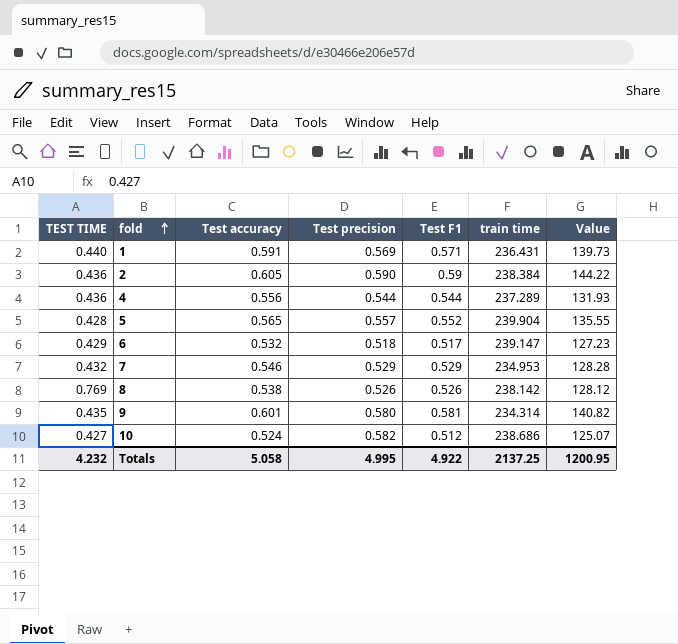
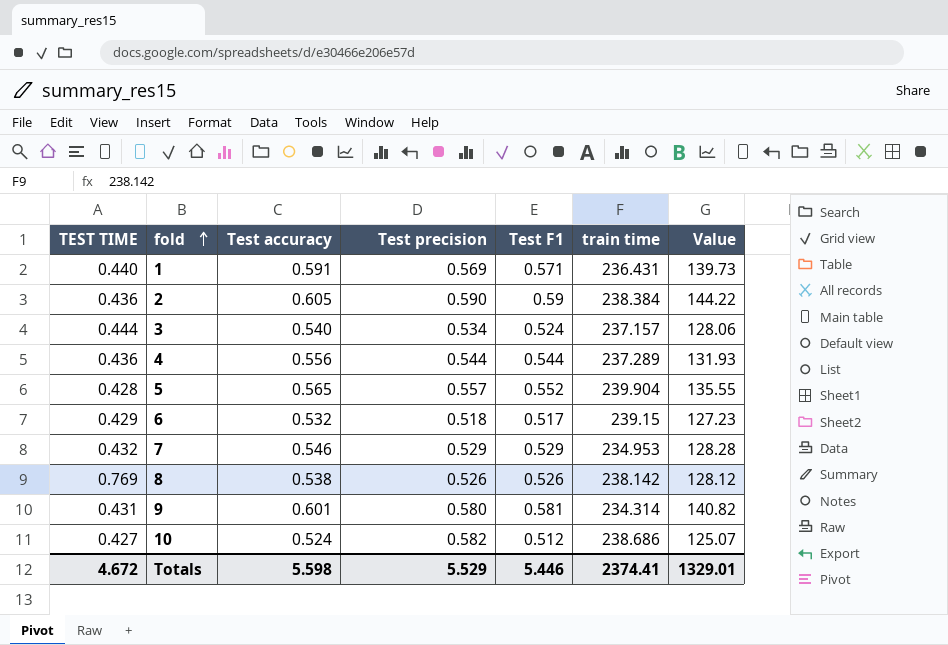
row 3: none -> 0.444 | 0.540 | 0.534 | 0.524 | 237.157 | 128.06
6 | train time: 239.147 -> 239.15
9 | TEST TIME: 0.435 -> 0.431
Totals | TEST TIME: 4.232 -> 4.672
Totals | Test accuracy: 5.058 -> 5.598
Totals | Test precision: 4.995 -> 5.529
Totals | Test F1: 4.922 -> 5.446
Totals | train time: 2137.25 -> 2374.41
Totals | Value: 1200.95 -> 1329.01

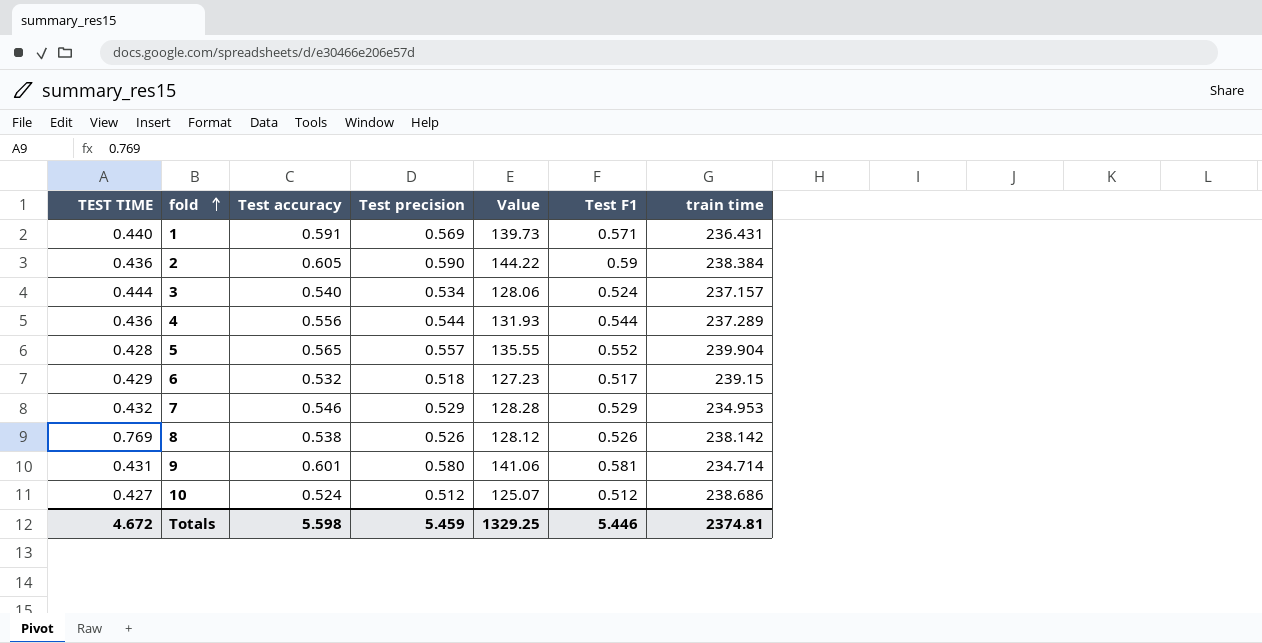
column Value | position: 7 -> 5
9 | Value: 140.82 -> 141.06
9 | train time: 234.314 -> 234.714
10 | Test precision: 0.582 -> 0.512
Totals | Test precision: 5.529 -> 5.459
Totals | Value: 1329.01 -> 1329.25
Totals | train time: 2374.41 -> 2374.81

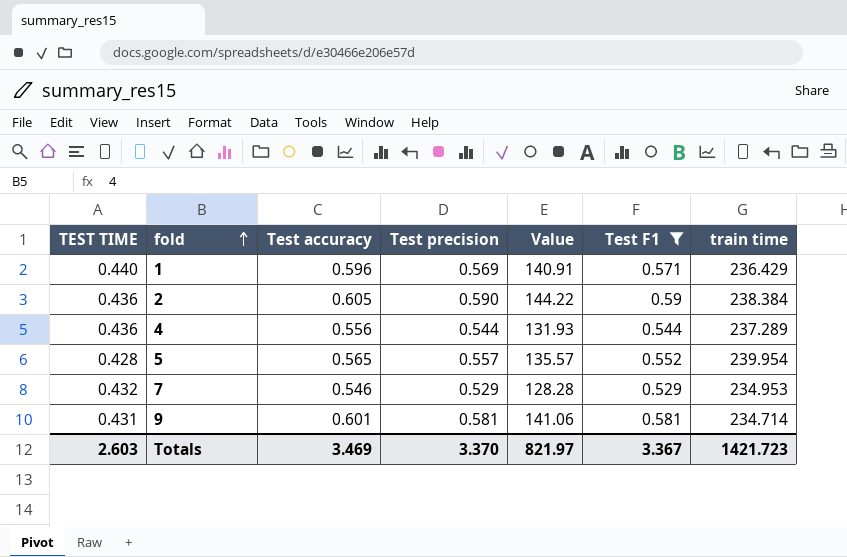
filter: none -> Test F1 >= 0.529
1 | Test accuracy: 0.591 -> 0.596
1 | Value: 139.73 -> 140.91
1 | train time: 236.431 -> 236.429
5 | Value: 135.55 -> 135.57
5 | train time: 239.904 -> 239.954
9 | Test precision: 0.580 -> 0.581
Totals | TEST TIME: 4.672 -> 2.603
Totals | Test accuracy: 5.598 -> 3.469
Totals | Test precision: 5.459 -> 3.370
Totals | Value: 1329.25 -> 821.97
Totals | Test F1: 5.446 -> 3.367
Totals | train time: 2374.81 -> 1421.723

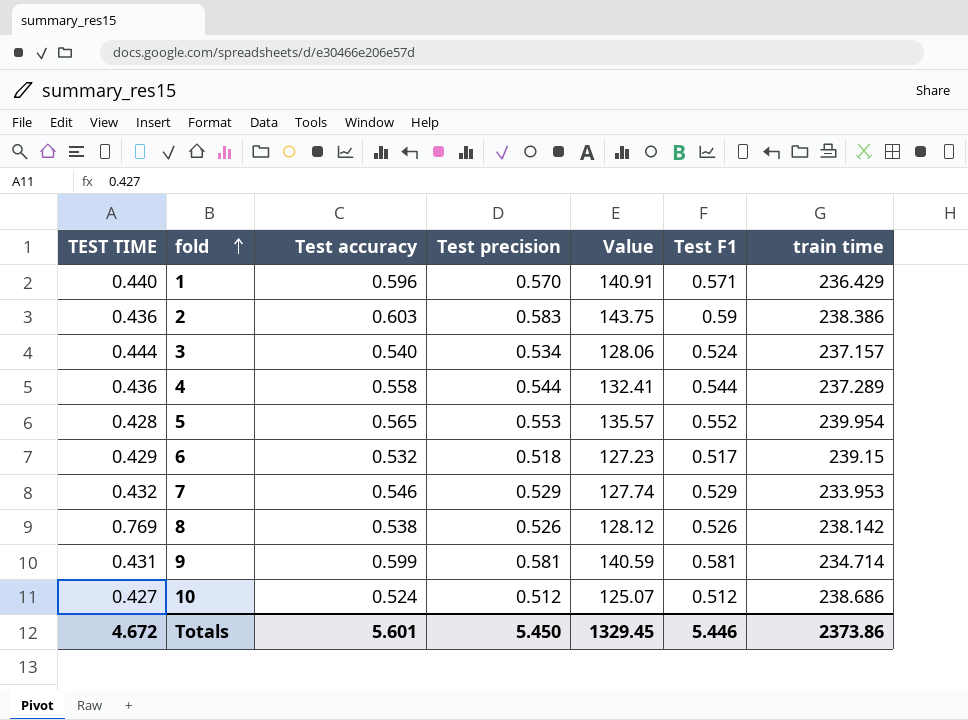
filter: Test F1 >= 0.529 -> none
1 | Test precision: 0.569 -> 0.570
2 | Test accuracy: 0.605 -> 0.603
2 | Test precision: 0.590 -> 0.583
2 | Value: 144.22 -> 143.75
2 | train time: 238.384 -> 238.386
4 | Test accuracy: 0.556 -> 0.558
4 | Value: 131.93 -> 132.41
5 | Test precision: 0.557 -> 0.553
7 | Value: 128.28 -> 127.74
7 | train time: 234.953 -> 233.953
9 | Test accuracy: 0.601 -> 0.599
9 | Value: 141.06 -> 140.59
Totals | TEST TIME: 2.603 -> 4.672
Totals | Test accuracy: 3.469 -> 5.601
Totals | Test precision: 3.370 -> 5.450
Totals | Value: 821.97 -> 1329.45
Totals | Test F1: 3.367 -> 5.446
Totals | train time: 1421.723 -> 2373.86

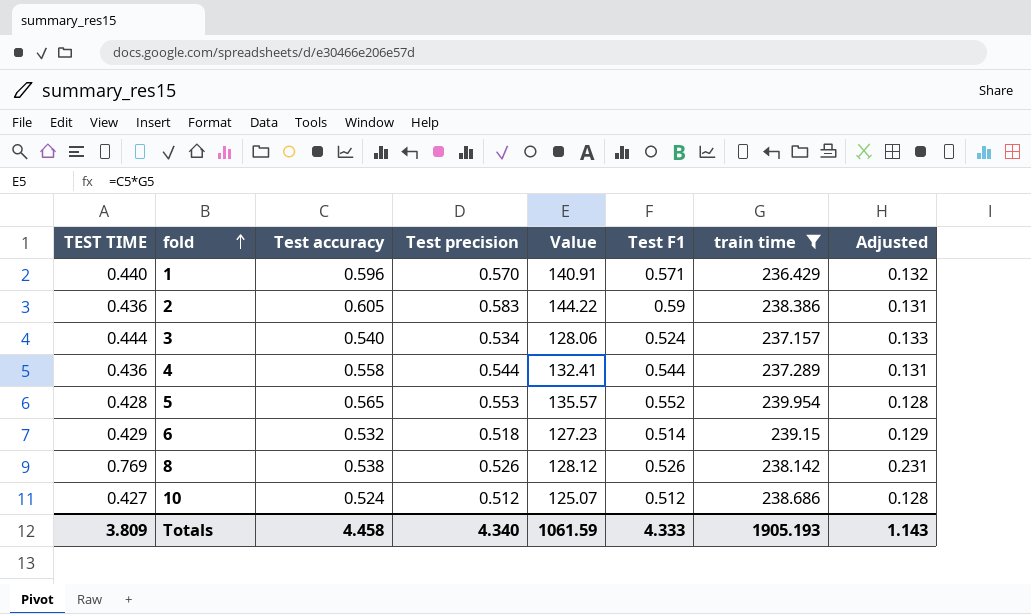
filter: none -> train time >= 236.429
column Adjusted | formula: none -> [TEST TIME] * 0.3
2 | Test accuracy: 0.603 -> 0.605
2 | Value: 143.75 -> 144.22
6 | Test F1: 0.517 -> 0.514
Totals | TEST TIME: 4.672 -> 3.809
Totals | Test accuracy: 5.601 -> 4.458
Totals | Test precision: 5.450 -> 4.340
Totals | Value: 1329.45 -> 1061.59
Totals | Test F1: 5.446 -> 4.333
Totals | train time: 2373.86 -> 1905.193

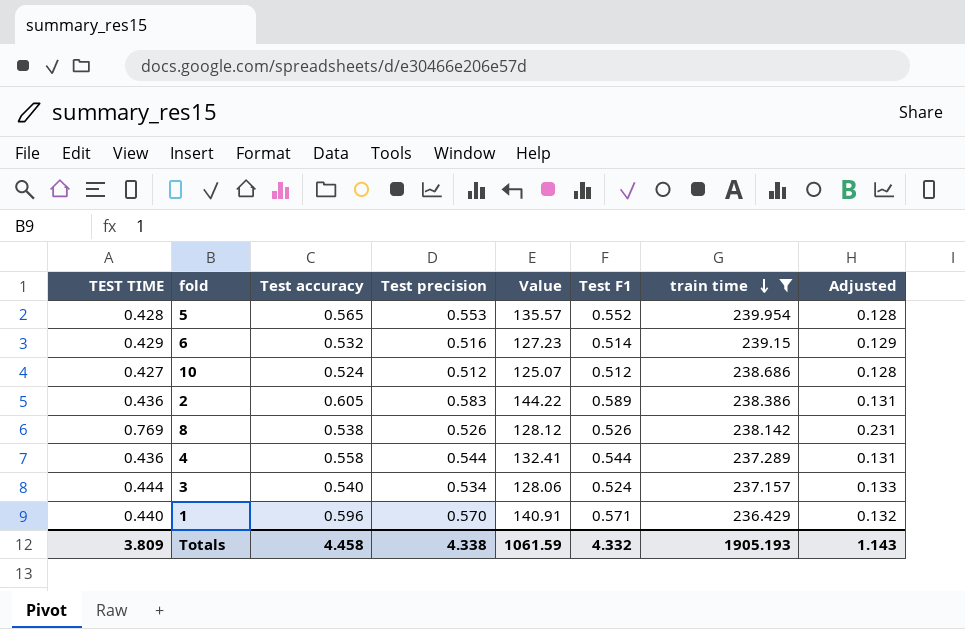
row order: fold ascending -> train time descending
6 | Test precision: 0.518 -> 0.516
2 | Test F1: 0.59 -> 0.589
Totals | Test precision: 4.340 -> 4.338
Totals | Test F1: 4.333 -> 4.332

